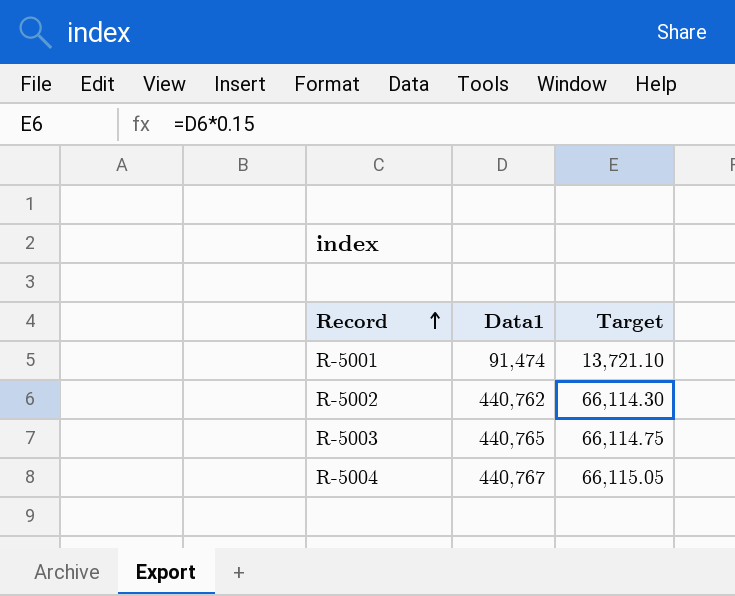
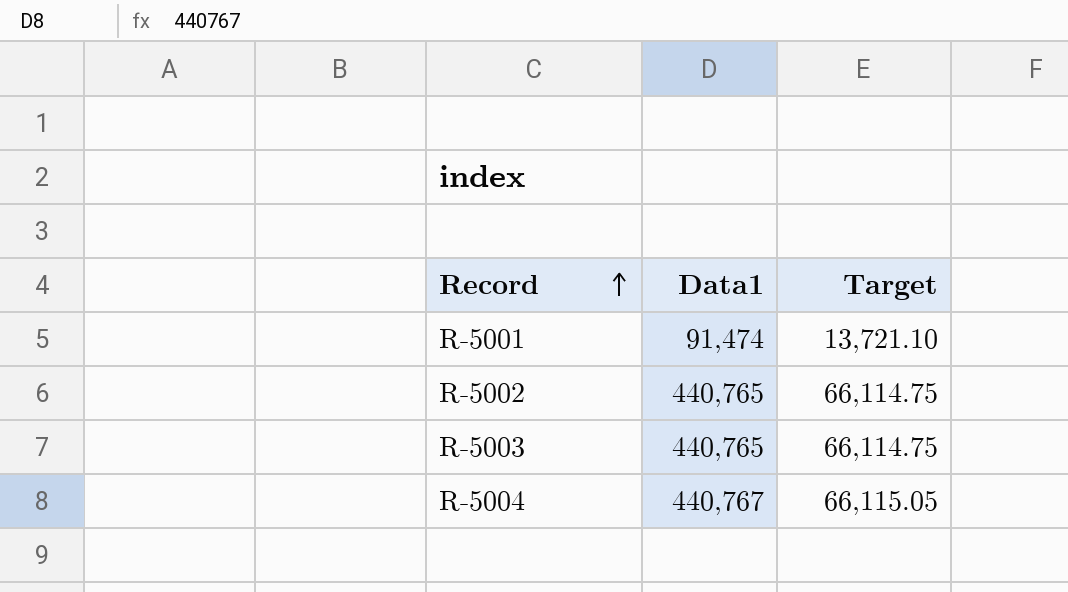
R-5002 | Data1: 440,762 -> 440,765
R-5002 | Target: 66,114.30 -> 66,114.75

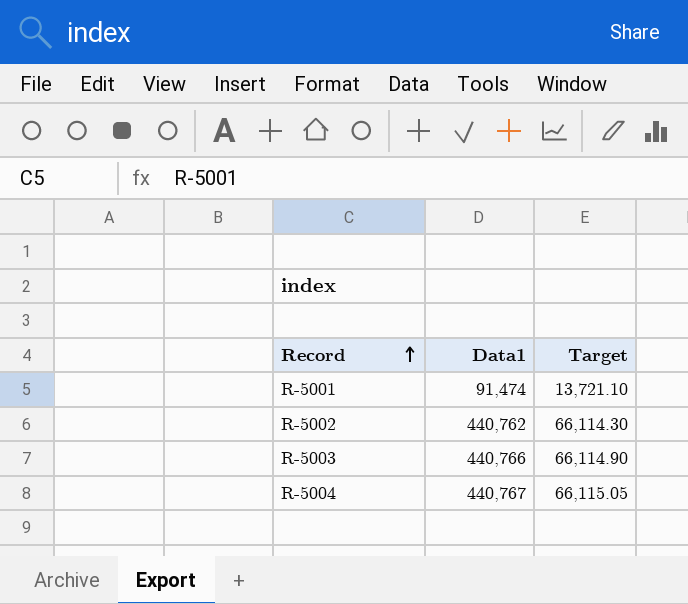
R-5002 | Data1: 440,765 -> 440,762
R-5002 | Target: 66,114.75 -> 66,114.30
R-5003 | Data1: 440,765 -> 440,766
R-5003 | Target: 66,114.75 -> 66,114.90

